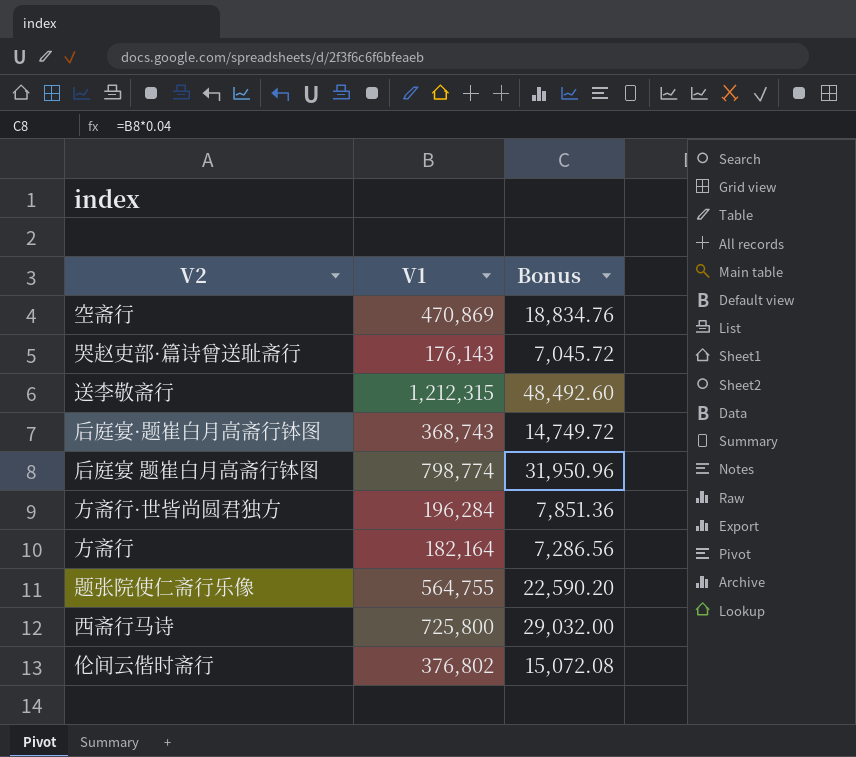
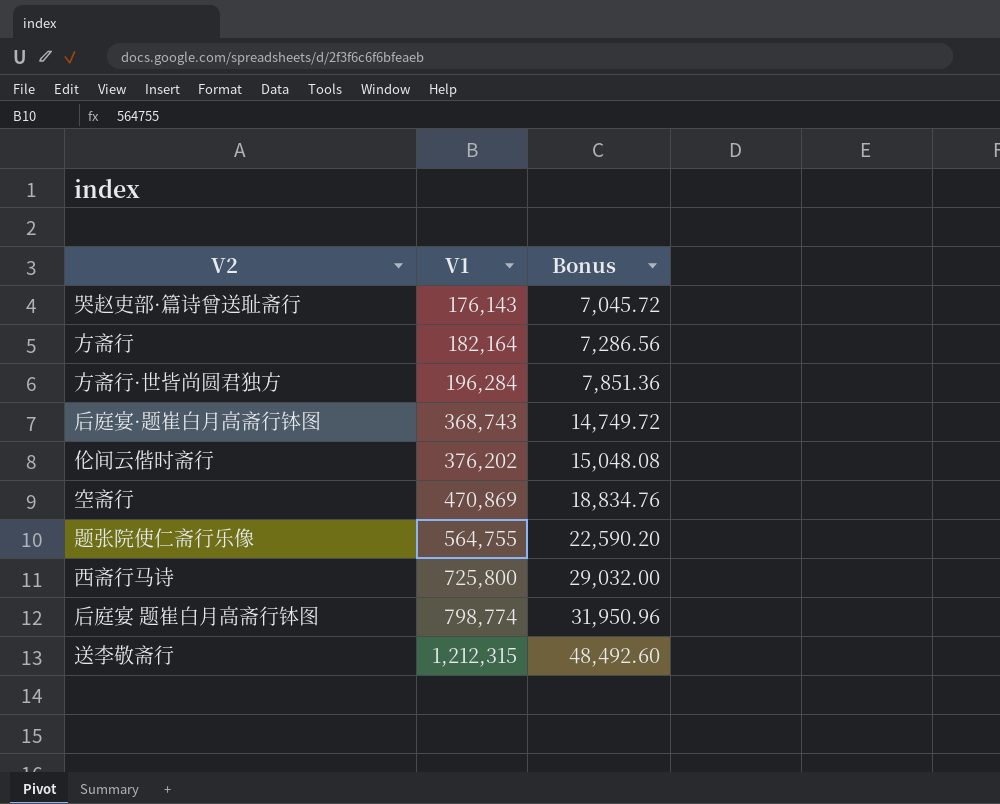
row order: none -> V1 ascending
伦间云偕时斋行 | V1: 376,802 -> 376,202
伦间云偕时斋行 | Bonus: 15,072.08 -> 15,048.08

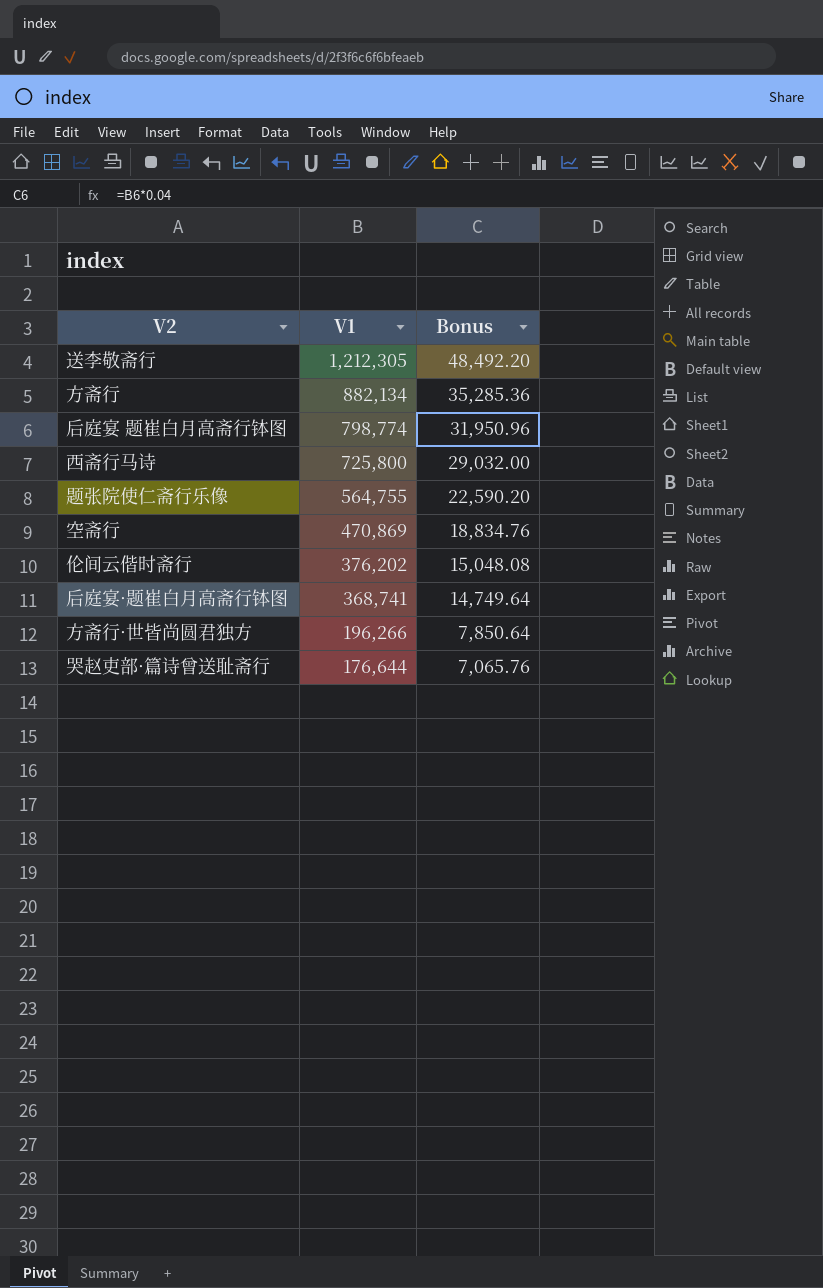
row order: V1 ascending -> V1 descending
送李敬斋行 | V1: 1,212,315 -> 1,212,305
送李敬斋行 | Bonus: 48,492.60 -> 48,492.20
方斋行 | V1: 182,164 -> 882,134
方斋行 | Bonus: 7,286.56 -> 35,285.36
后庭宴·题崔白月高斋行钵图 | V1: 368,743 -> 368,741
后庭宴·题崔白月高斋行钵图 | Bonus: 14,749.72 -> 14,749.64
方斋行·世皆尚圆君独方 | V1: 196,284 -> 196,266
方斋行·世皆尚圆君独方 | Bonus: 7,851.36 -> 7,850.64
哭赵吏部·篇诗曾送耻斋行 | V1: 176,143 -> 176,644
哭赵吏部·篇诗曾送耻斋行 | Bonus: 7,045.72 -> 7,065.76

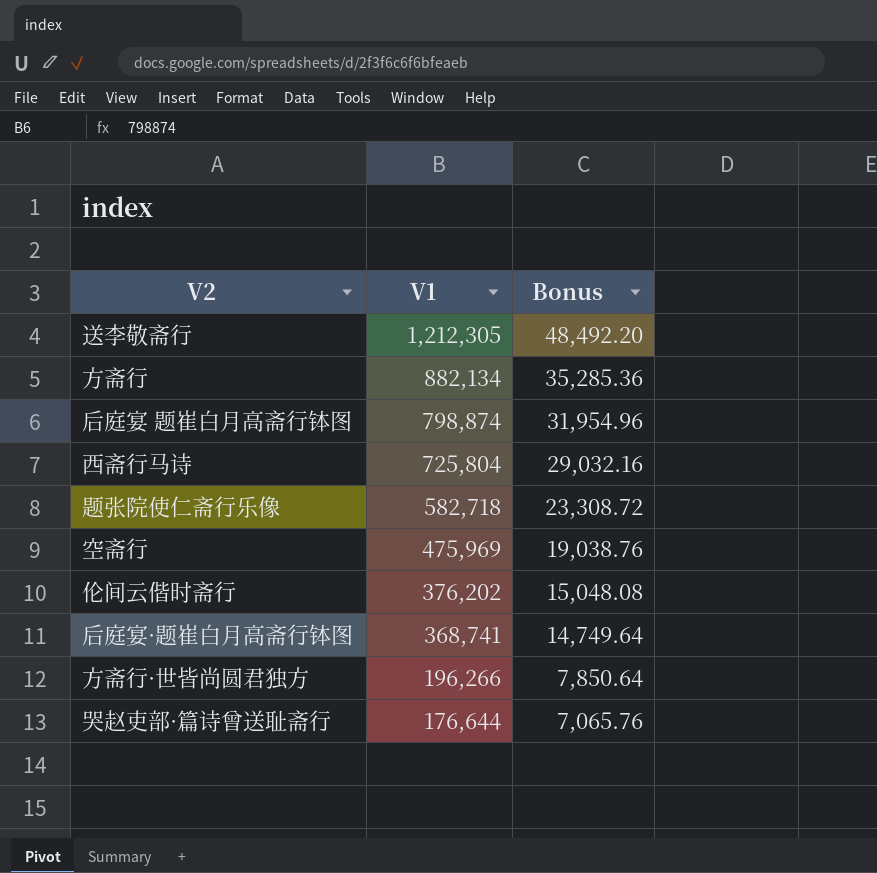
后庭宴 题崔白月高斋行钵图 | V1: 798,774 -> 798,874
后庭宴 题崔白月高斋行钵图 | Bonus: 31,950.96 -> 31,954.96
西斋行马诗 | V1: 725,800 -> 725,804
西斋行马诗 | Bonus: 29,032.00 -> 29,032.16
题张院使仁斋行乐像 | V1: 564,755 -> 582,718
题张院使仁斋行乐像 | Bonus: 22,590.20 -> 23,308.72
空斋行 | V1: 470,869 -> 475,969
空斋行 | Bonus: 18,834.76 -> 19,038.76

